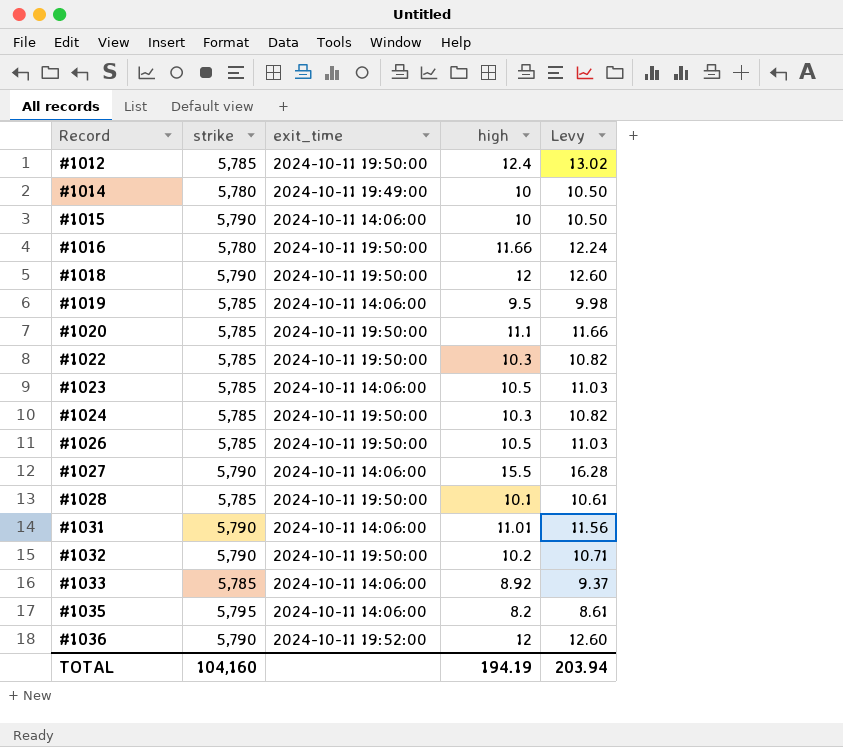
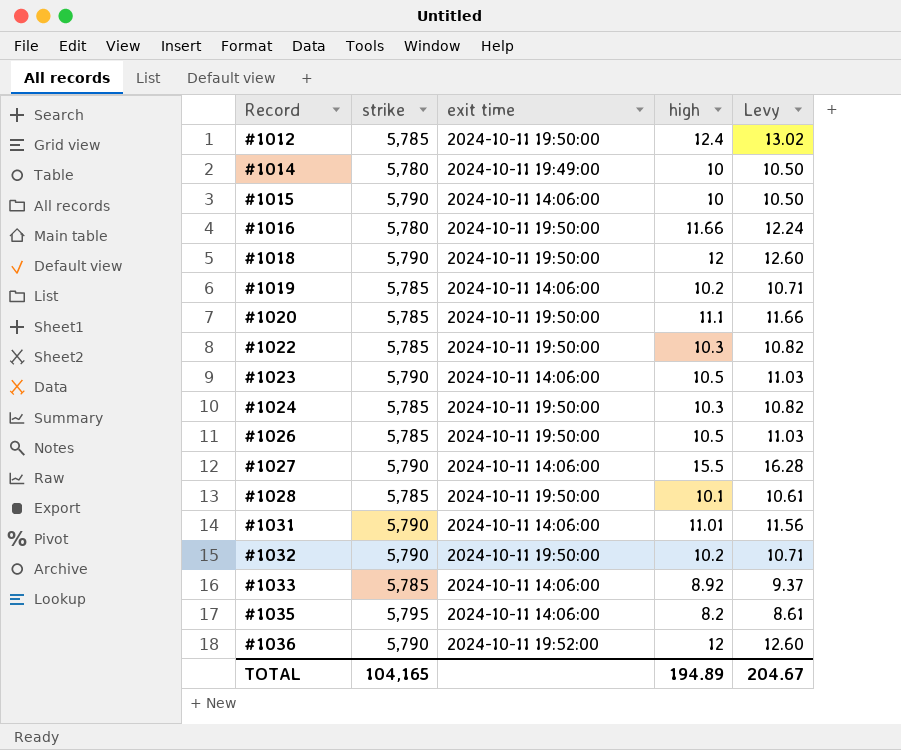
column name: exit_time -> exit time
#1019 | high: 9.5 -> 10.2
#1019 | Levy: 9.98 -> 10.71
#1023 | strike: 5,785 -> 5,790
TOTAL | strike: 104,160 -> 104,165
TOTAL | high: 194.19 -> 194.89
TOTAL | Levy: 203.94 -> 204.67

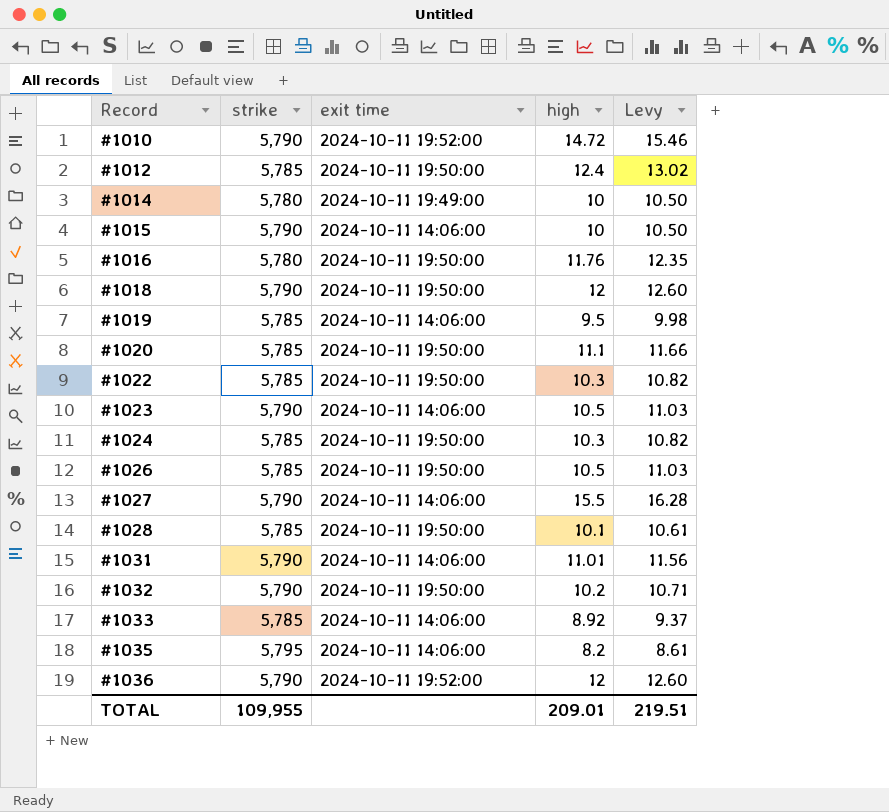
row #1010: none -> 5,790 | 2024-10-11 19:52:00 | 14.72 | 15.46
#1016 | high: 11.66 -> 11.76
#1016 | Levy: 12.24 -> 12.35
#1019 | high: 10.2 -> 9.5
#1019 | Levy: 10.71 -> 9.98
TOTAL | strike: 104,165 -> 109,955
TOTAL | high: 194.89 -> 209.01
TOTAL | Levy: 204.67 -> 219.51

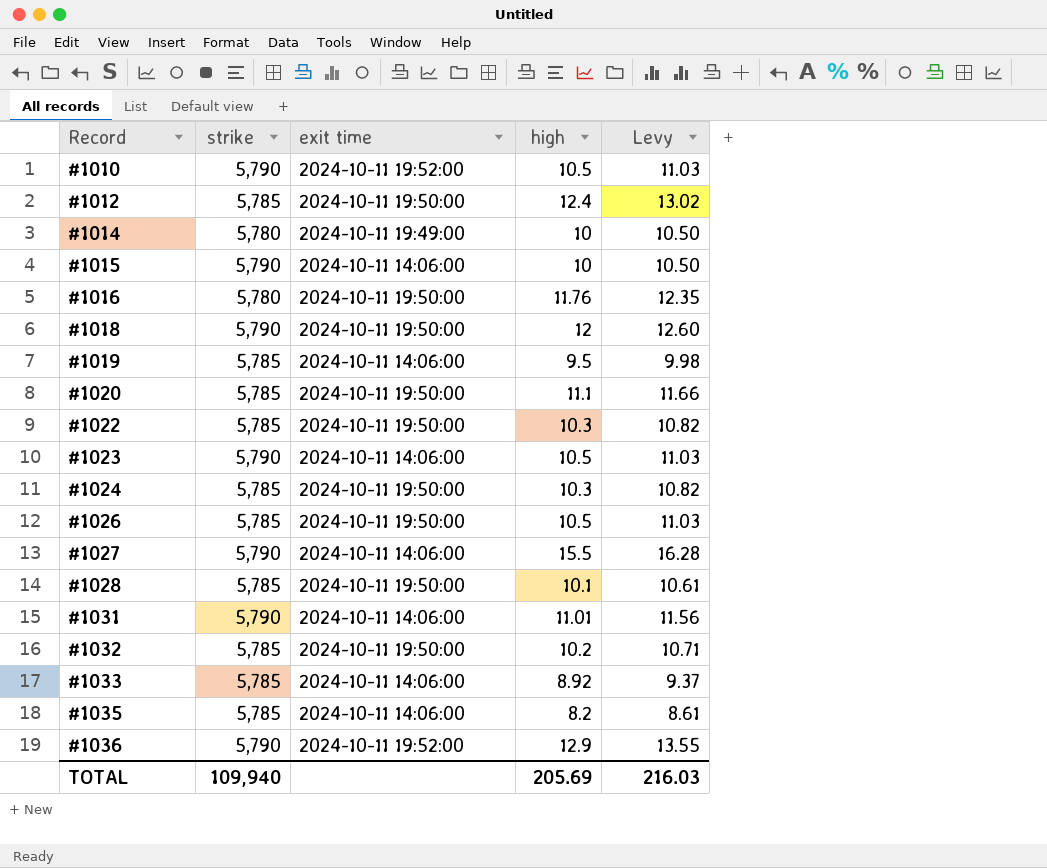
#1010 | high: 14.72 -> 10.5
#1010 | Levy: 15.46 -> 11.03
#1032 | strike: 5,790 -> 5,785
#1035 | strike: 5,795 -> 5,785
#1036 | high: 12 -> 12.9
#1036 | Levy: 12.60 -> 13.55
TOTAL | strike: 109,955 -> 109,940
TOTAL | high: 209.01 -> 205.69
TOTAL | Levy: 219.51 -> 216.03

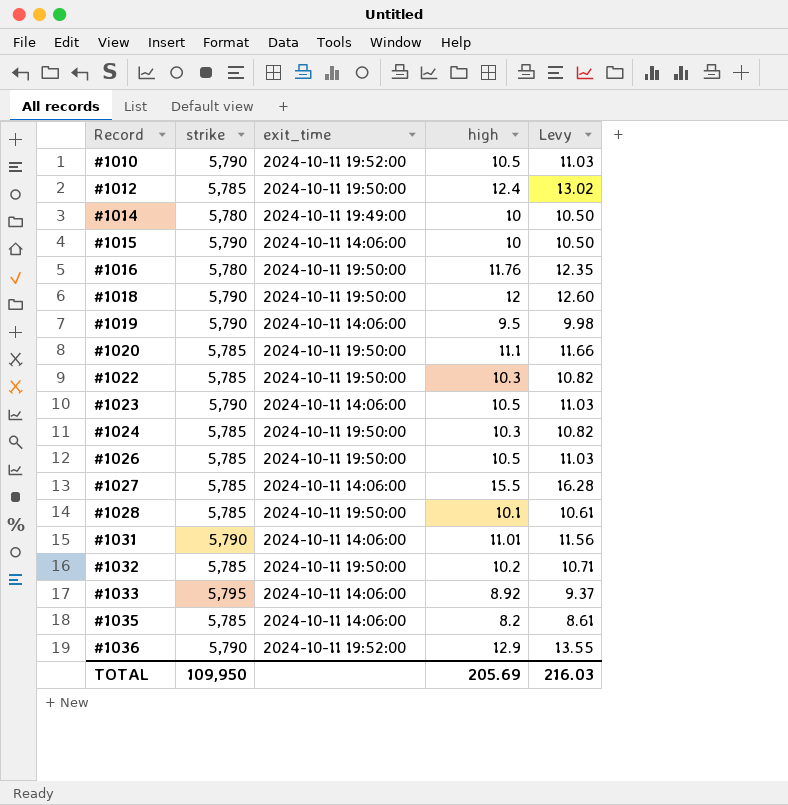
column name: exit time -> exit_time
#1019 | strike: 5,785 -> 5,790
#1027 | strike: 5,790 -> 5,785
#1033 | strike: 5,785 -> 5,795
TOTAL | strike: 109,940 -> 109,950

